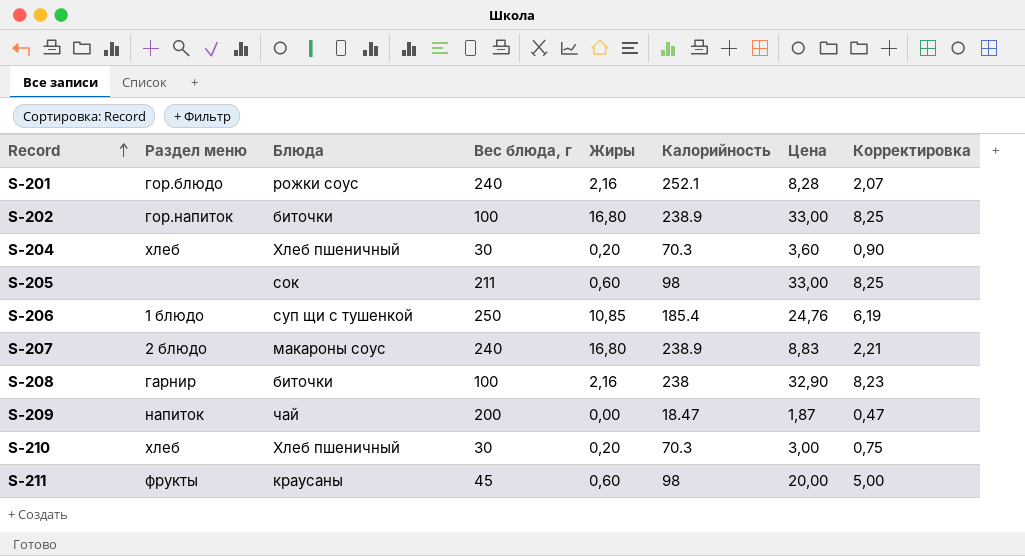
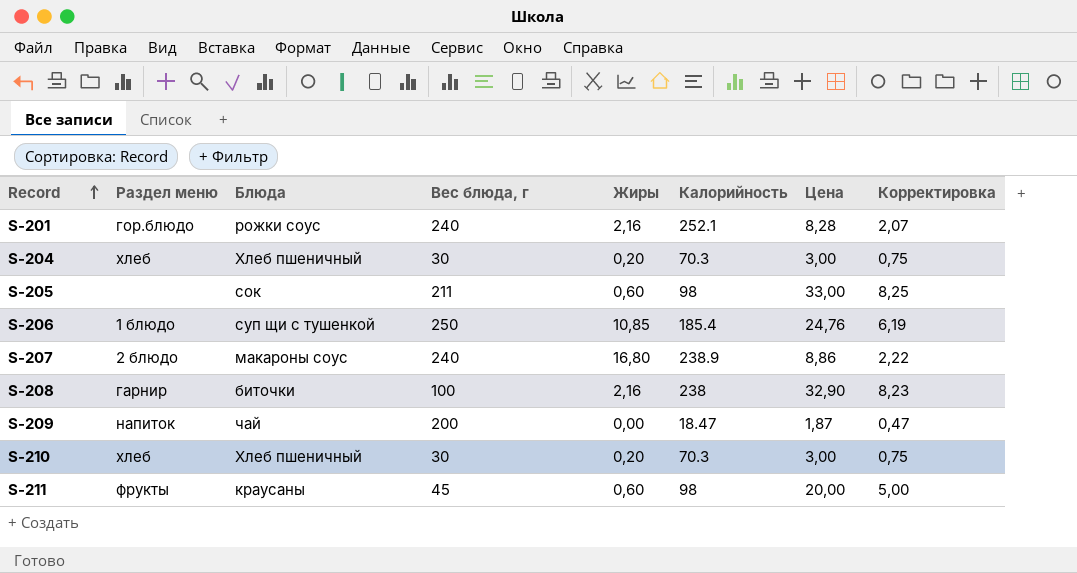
row S-202: гор.напиток | биточки | 100 | 16,80 | 238.9 | 33,00 | 8,25 -> none
S-204 | Цена: 3,60 -> 3,00
S-204 | Корректировка: 0,90 -> 0,75
S-207 | Цена: 8,83 -> 8,86
S-207 | Корректировка: 2,21 -> 2,22

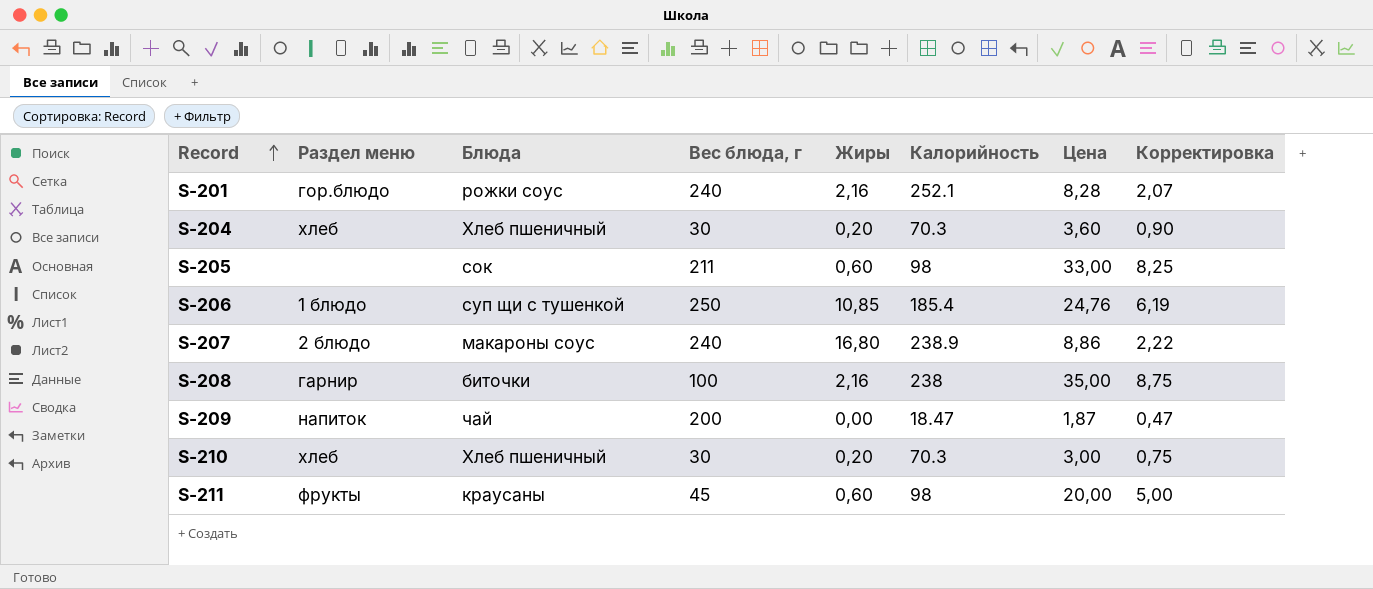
S-204 | Цена: 3,00 -> 3,60
S-204 | Корректировка: 0,75 -> 0,90
S-208 | Цена: 32,90 -> 35,00
S-208 | Корректировка: 8,23 -> 8,75

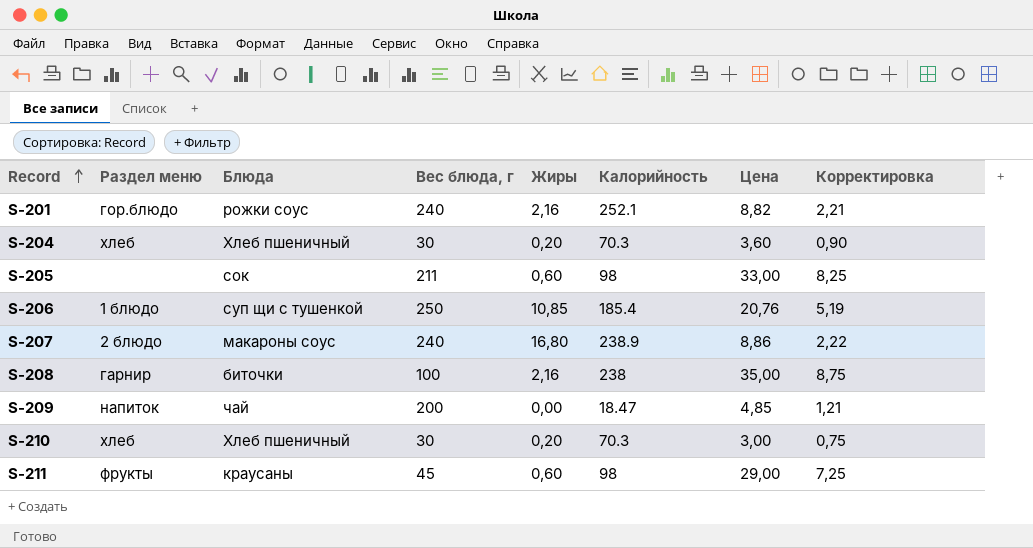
S-201 | Цена: 8,28 -> 8,82
S-201 | Корректировка: 2,07 -> 2,21
S-206 | Цена: 24,76 -> 20,76
S-206 | Корректировка: 6,19 -> 5,19
S-209 | Цена: 1,87 -> 4,85
S-209 | Корректировка: 0,47 -> 1,21
S-211 | Цена: 20,00 -> 29,00
S-211 | Корректировка: 5,00 -> 7,25

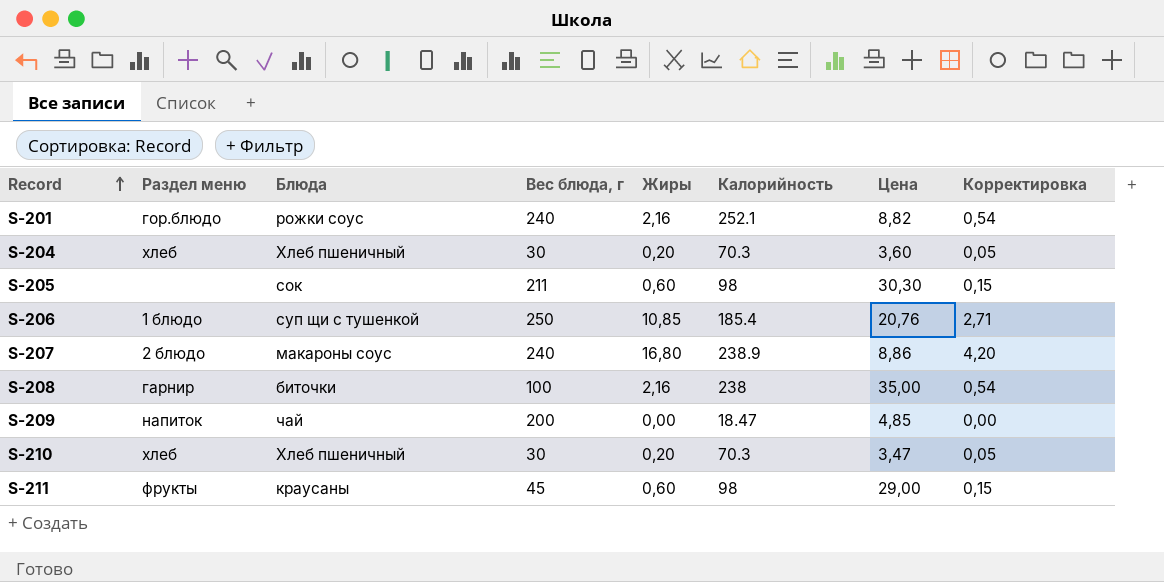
column Корректировка | formula: [Цена] * 0,25 -> [Жиры] * 0,25
S-205 | Цена: 33,00 -> 30,30
S-210 | Цена: 3,00 -> 3,47

